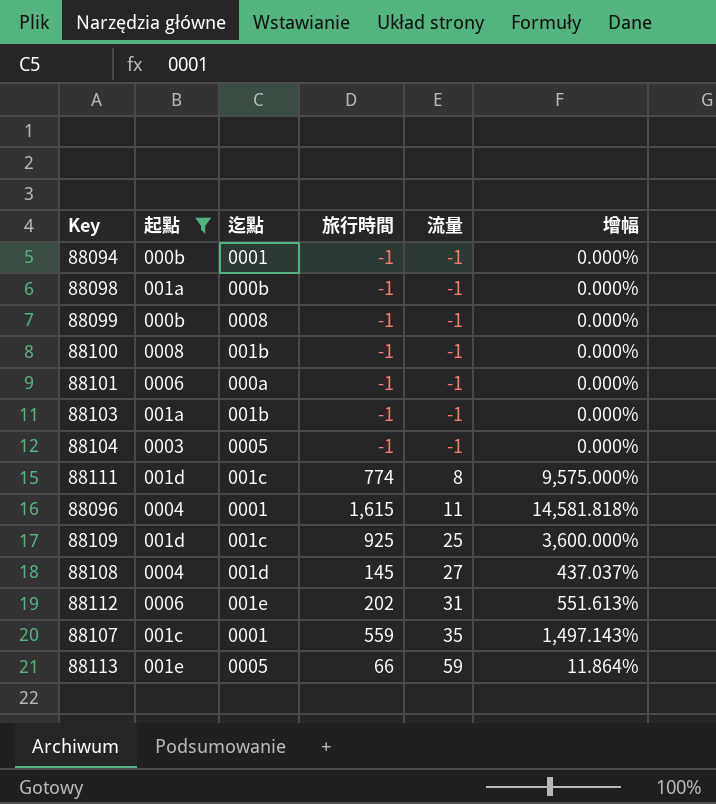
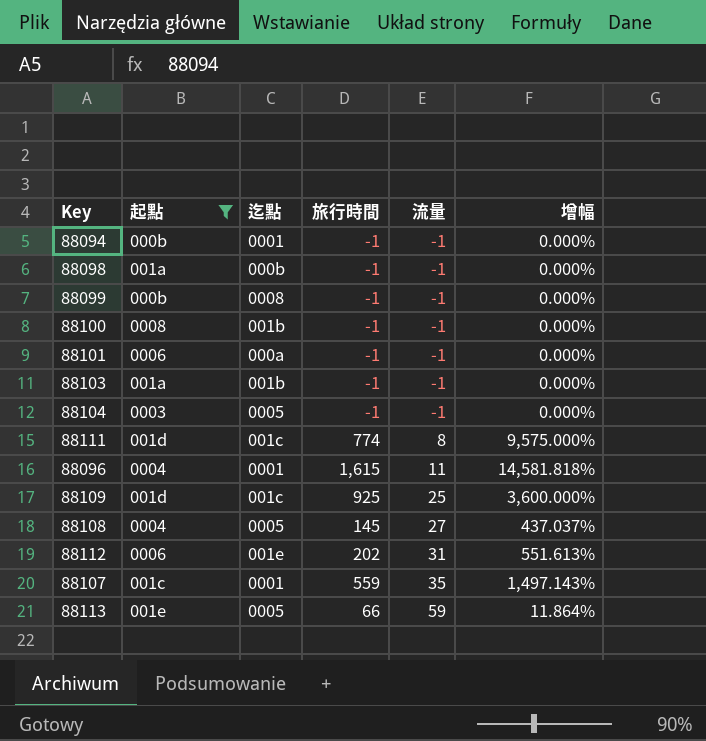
88108 | 迄點: 001d -> 0005

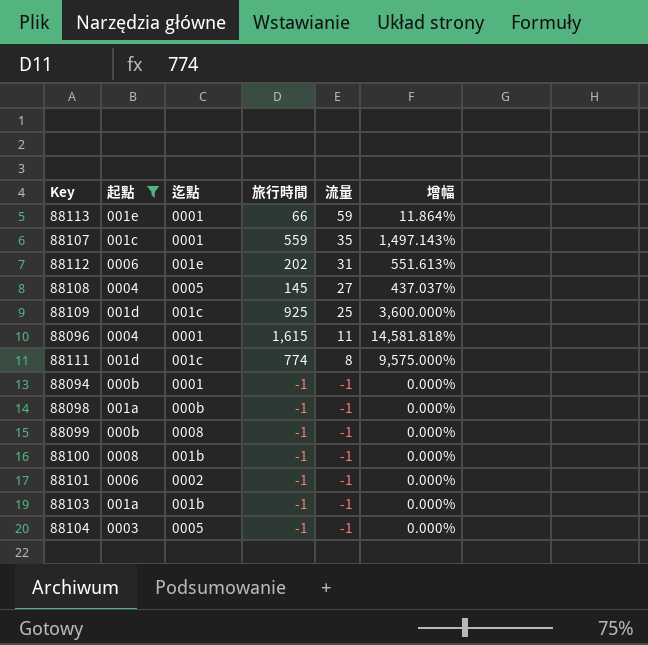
row order: 流量 ascending -> 流量 descending
88113 | 迄點: 0005 -> 0001
88101 | 迄點: 000a -> 0002

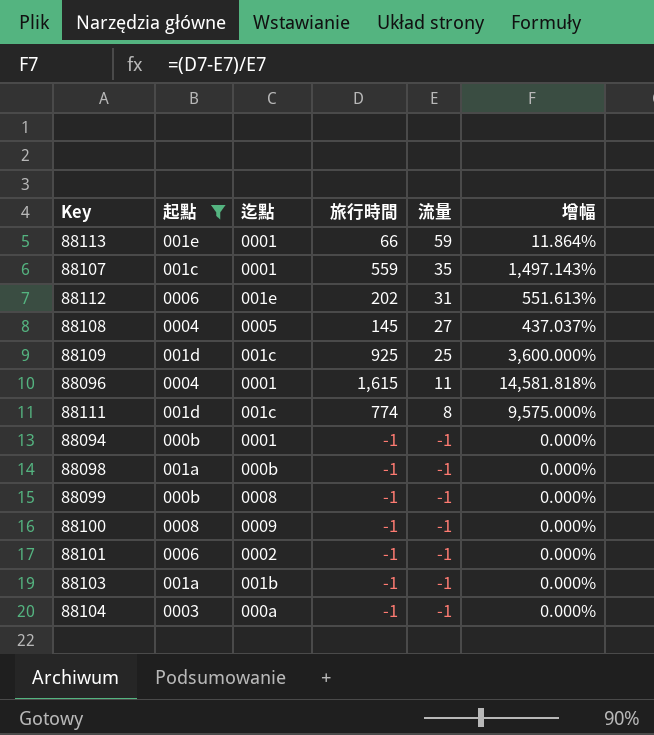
88100 | 迄點: 001b -> 0009
88104 | 迄點: 0005 -> 000a

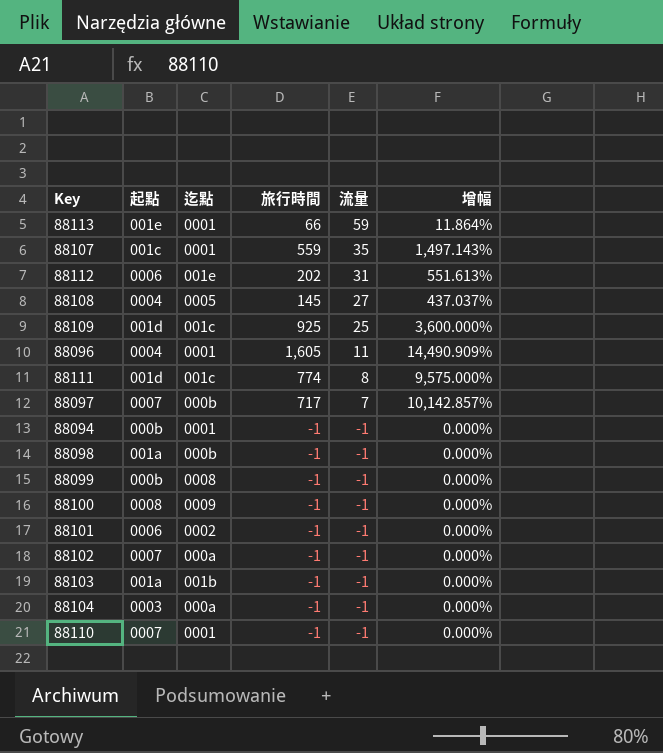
filter: 起點 != 0007 -> none
88096 | 旅行時間: 1,615 -> 1,605
88096 | 增幅: 14,581.818% -> 14,490.909%

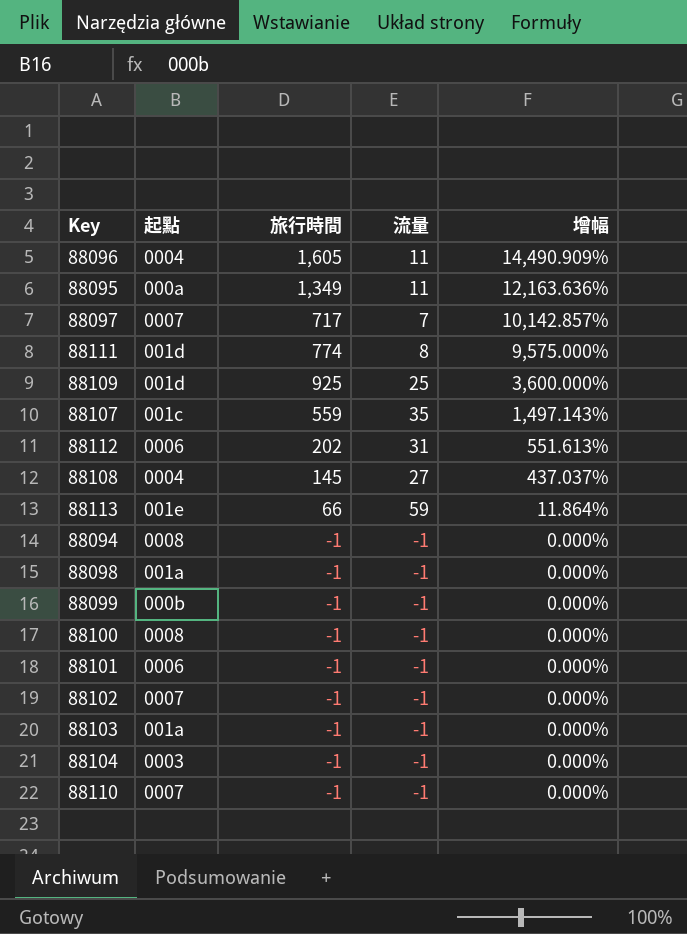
row order: 流量 descending -> 增幅 descending
column 迄點 | position: 3 -> none
row 88095: none -> 000a | 1,349 | 11 | 12,163.636%
88094 | 起點: 000b -> 0008

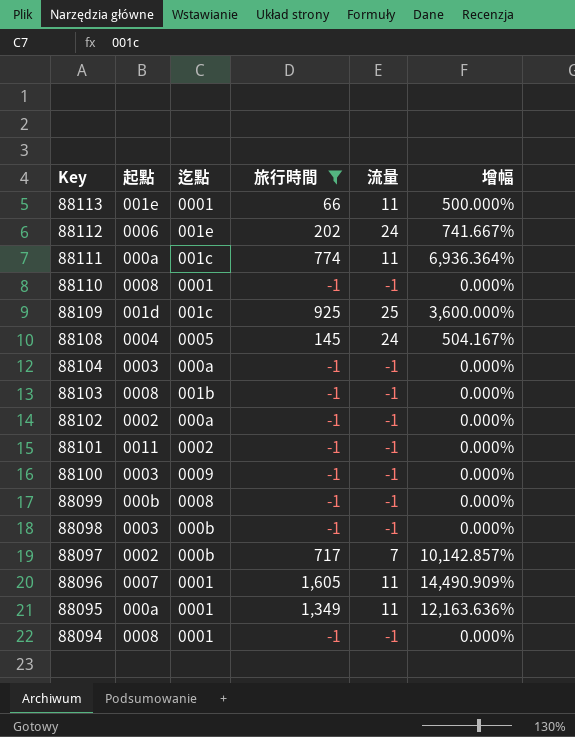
filter: none -> 旅行時間 != 559
row order: 增幅 descending -> Key descending
column 迄點 | position: none -> 3
88113 | 流量: 59 -> 11
88113 | 增幅: 11.864% -> 500.000%
88112 | 流量: 31 -> 24
88112 | 增幅: 551.613% -> 741.667%
88111 | 起點: 001d -> 000a
88111 | 流量: 8 -> 11
88111 | 增幅: 9,575.000% -> 6,936.364%
88110 | 起點: 0007 -> 0008
88108 | 流量: 27 -> 24
88108 | 增幅: 437.037% -> 504.167%
88103 | 起點: 001a -> 0008
88102 | 起點: 0007 -> 0002
88101 | 起點: 0006 -> 0011
88100 | 起點: 0008 -> 0003
88098 | 起點: 001a -> 0003
88097 | 起點: 0007 -> 0002
88096 | 起點: 0004 -> 0007

